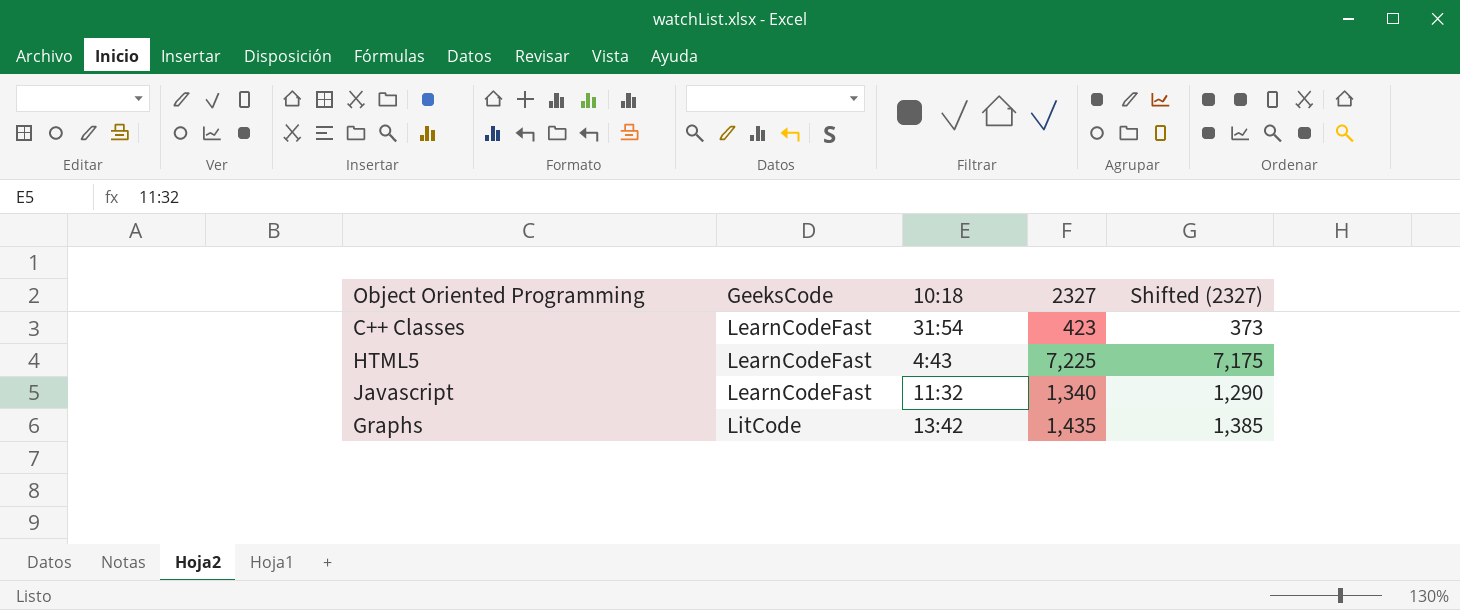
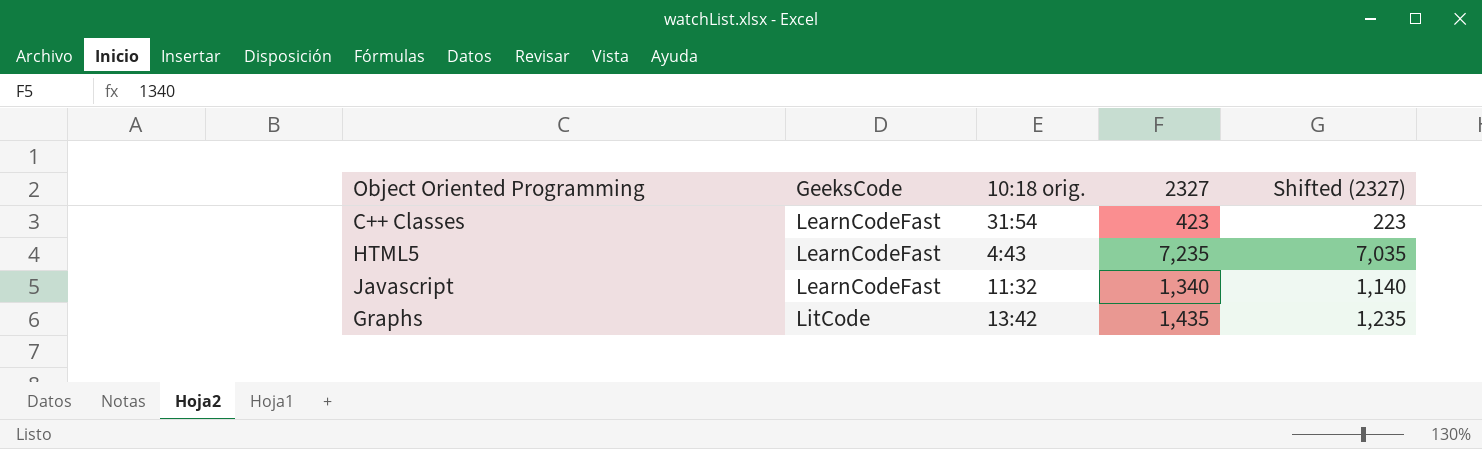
column name: 10:18 -> 10:18 orig.
column Shifted (2327) | formula: [2327] - 50 -> [2327] - 200
HTML5 | 2327: 7,225 -> 7,235

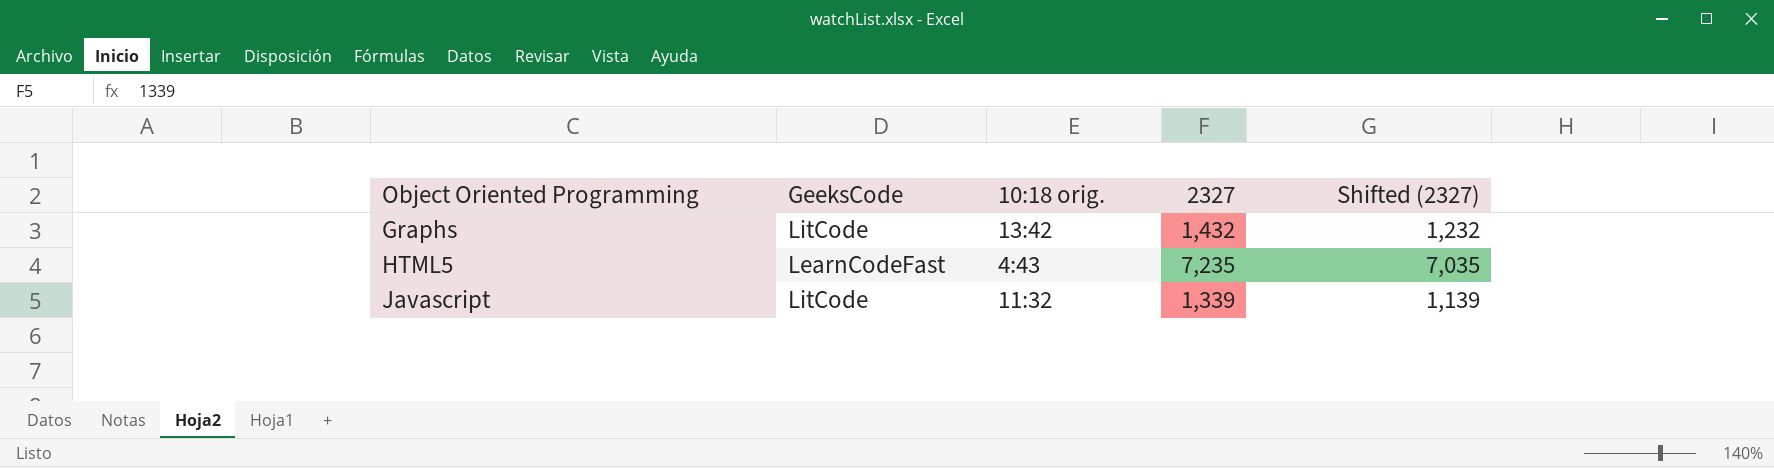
row order: GeeksCode ascending -> Object Oriented Programming ascending
row C++ Classes: LearnCodeFast | 31:54 | 423 | 223 -> none
Graphs | 2327: 1,435 -> 1,432
Graphs | Shifted (2327): 1,235 -> 1,232
Javascript | GeeksCode: LearnCodeFast -> LitCode
Javascript | 2327: 1,340 -> 1,339
Javascript | Shifted (2327): 1,140 -> 1,139

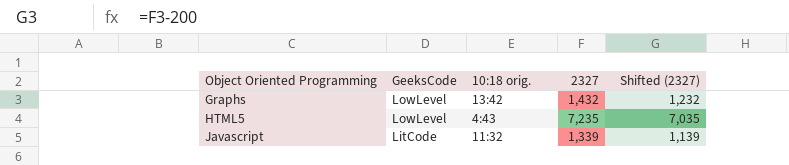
Graphs | GeeksCode: LitCode -> LowLevel
HTML5 | GeeksCode: LearnCodeFast -> LowLevel

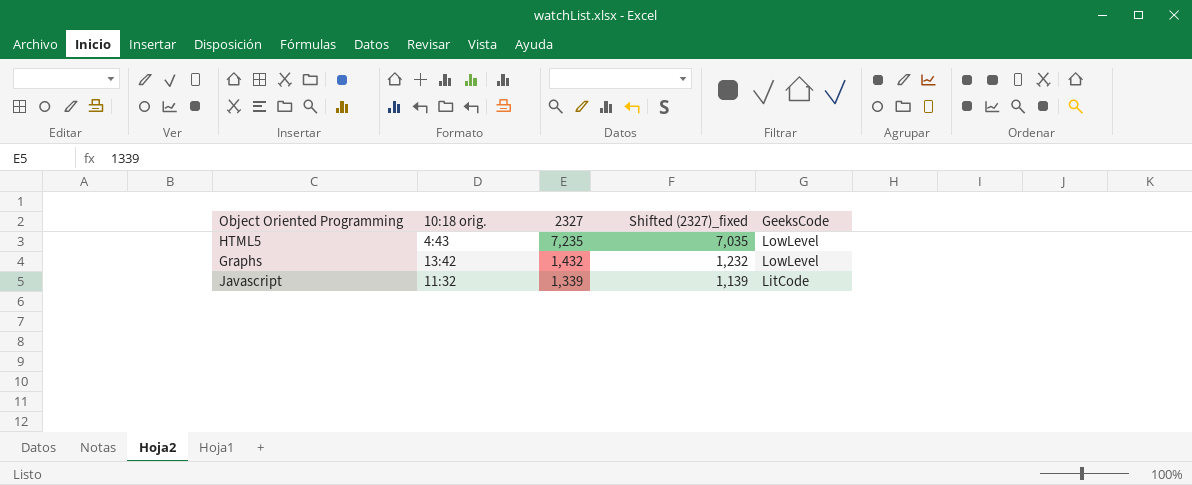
row order: Object Oriented Programming ascending -> 2327 descending
column name: Shifted (2327) -> Shifted (2327)_fixed
column GeeksCode | position: 2 -> 5

